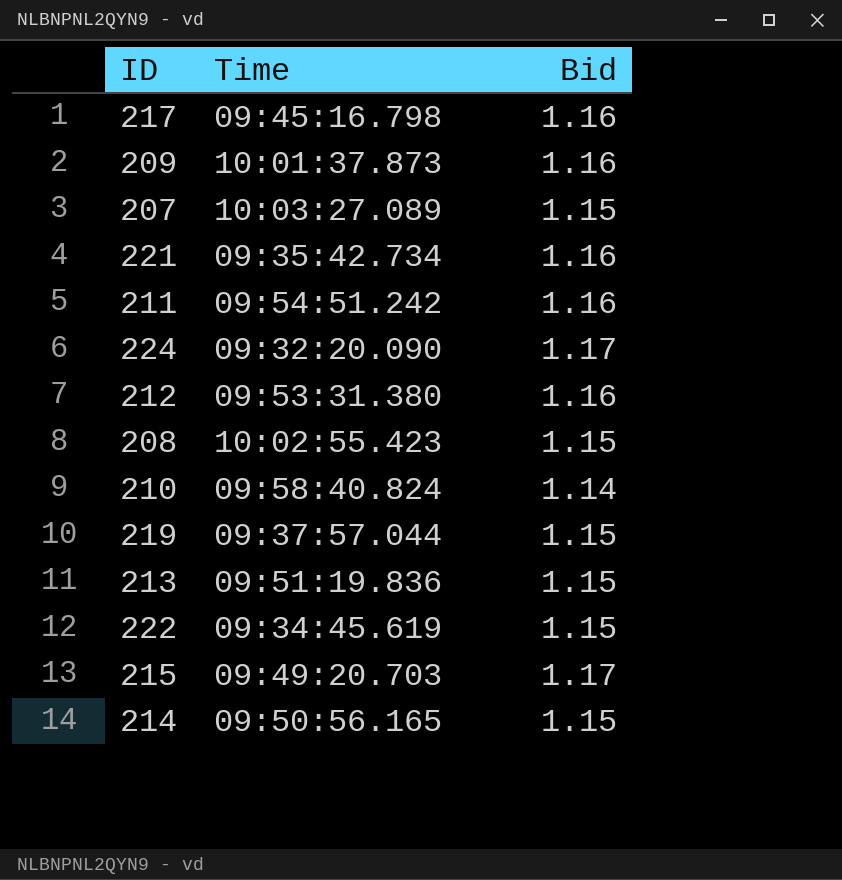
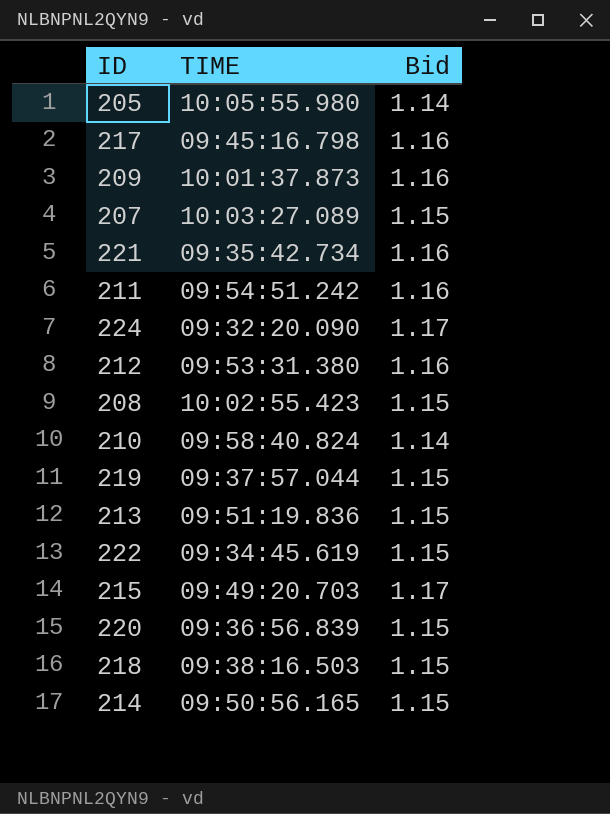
column name: Time -> TIME
row 205: none -> 10:05:55.980 | 1.14
row 220: none -> 09:36:56.839 | 1.15
row 218: none -> 09:38:16.503 | 1.15

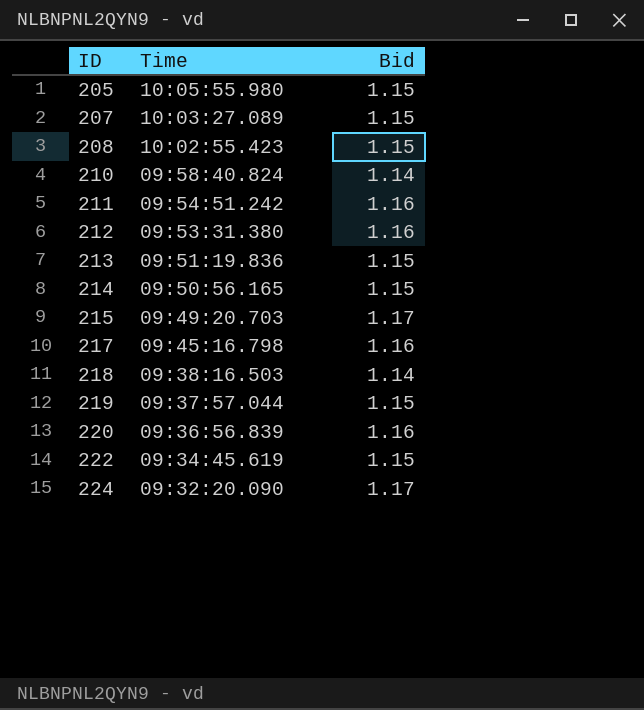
row order: none -> ID ascending
column name: TIME -> Time
row 209: 10:01:37.873 | 1.16 -> none
row 221: 09:35:42.734 | 1.16 -> none
205 | Bid: 1.14 -> 1.15
218 | Bid: 1.15 -> 1.14
220 | Bid: 1.15 -> 1.16

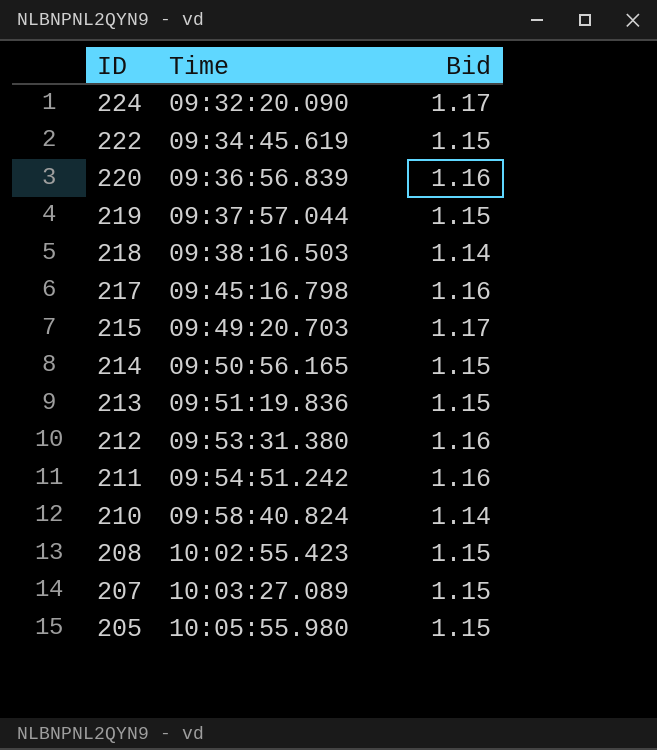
row order: ID ascending -> ID descending

